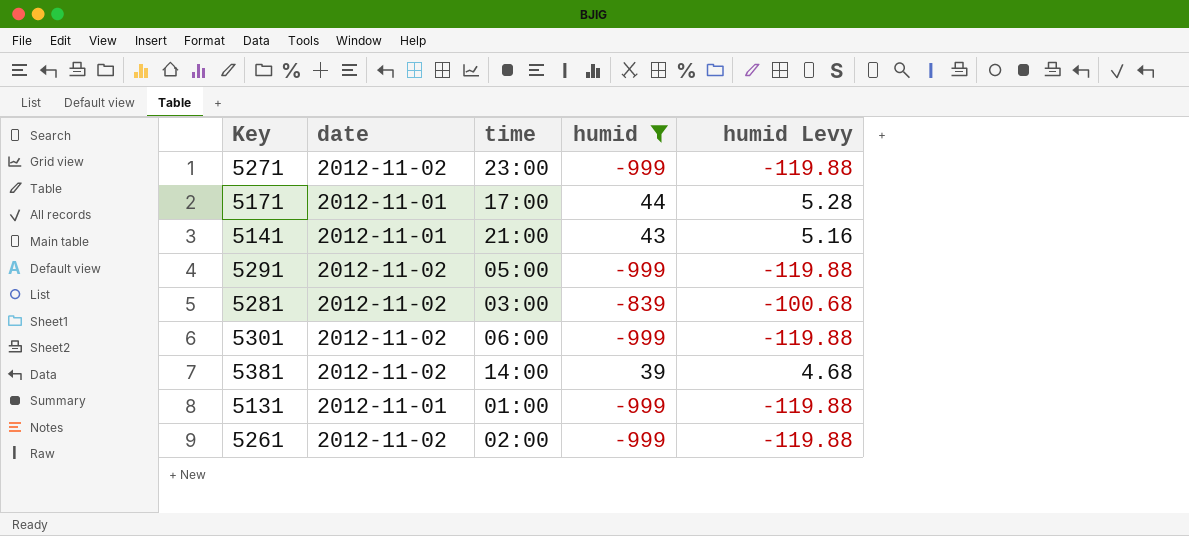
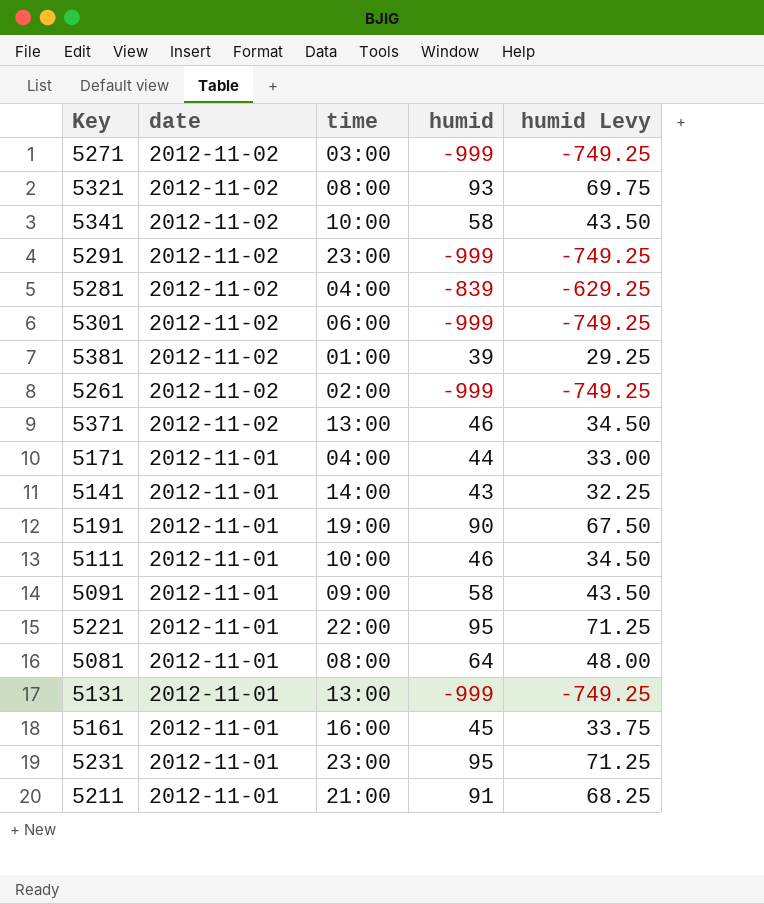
filter: humid <= 44 -> none
row order: none -> date descending
column humid Levy | formula: [humid] * 0.12 -> [humid] * 0.75
5271 | time: 23:00 -> 03:00
5291 | time: 05:00 -> 23:00
5281 | time: 03:00 -> 04:00
5381 | time: 14:00 -> 01:00
5171 | time: 17:00 -> 04:00
5141 | time: 21:00 -> 14:00
5131 | time: 01:00 -> 13:00

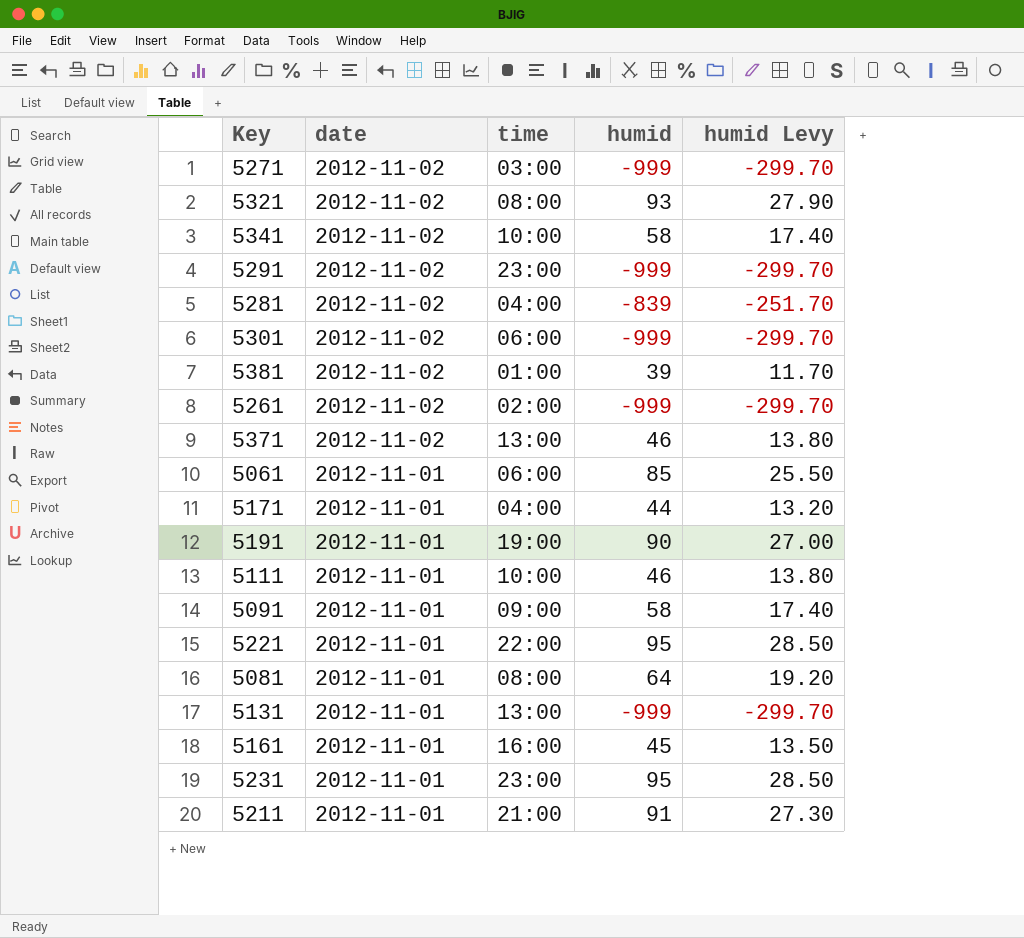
column humid Levy | formula: [humid] * 0.75 -> [humid] * 0.3
row 5141: 2012-11-01 | 14:00 | 43 | 32.25 -> none
row 5061: none -> 2012-11-01 | 06:00 | 85 | 25.50

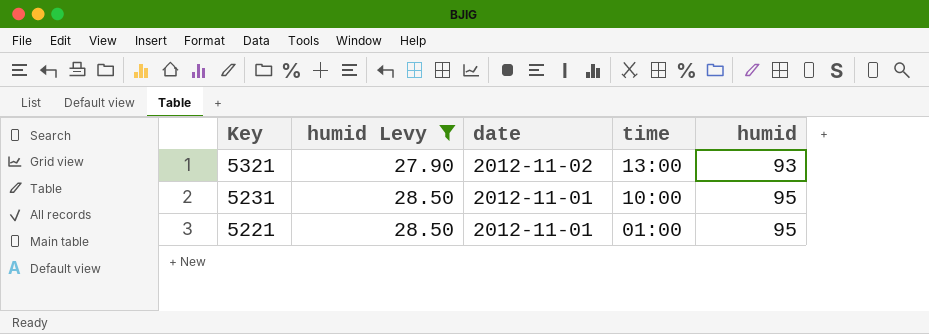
filter: none -> humid Levy >= 27.90
row order: date descending -> Key descending
column humid Levy | position: 5 -> 2
5321 | time: 08:00 -> 13:00
5231 | time: 23:00 -> 10:00
5221 | time: 22:00 -> 01:00

